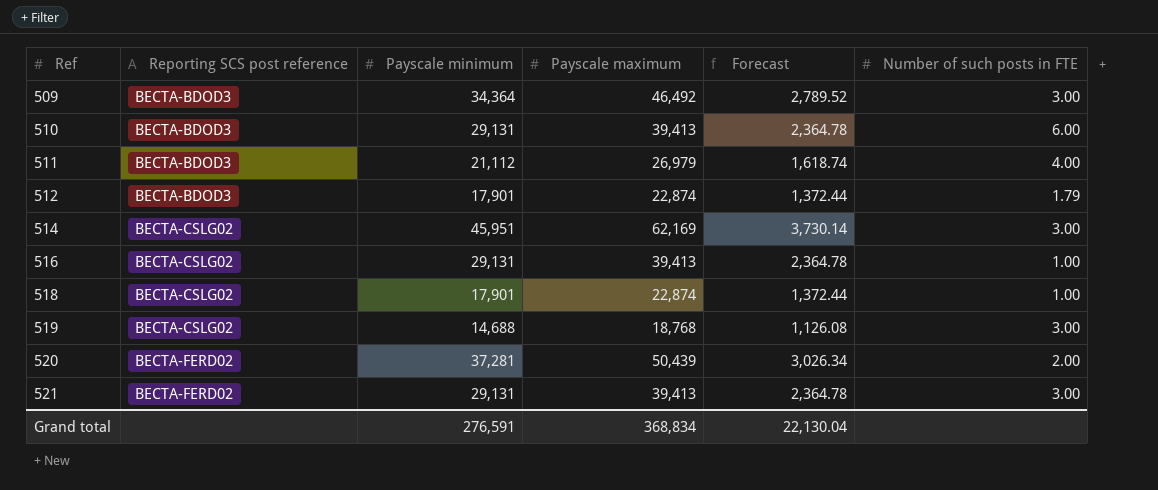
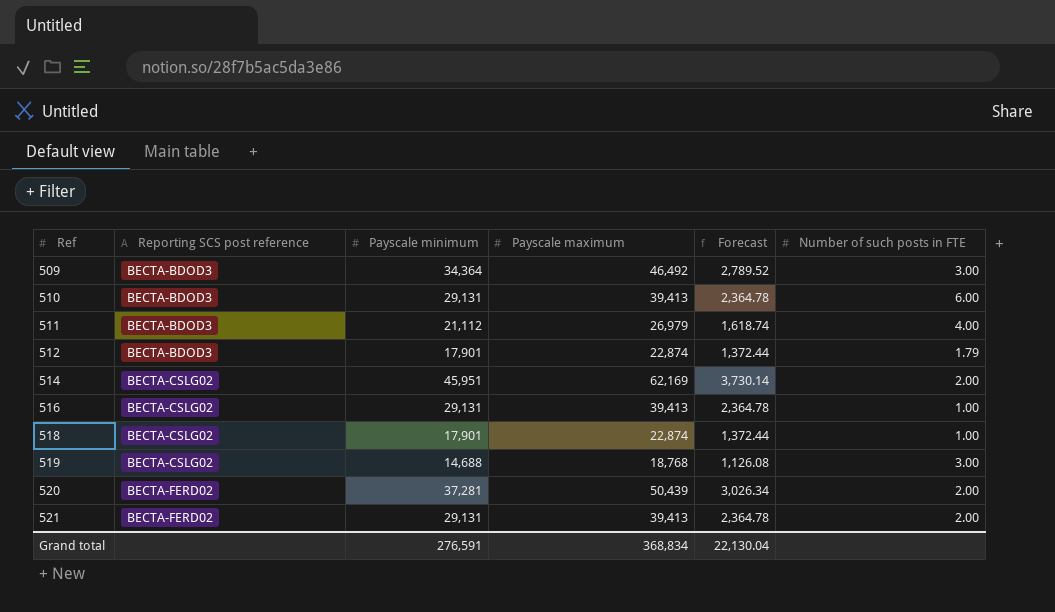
514 | Number of such posts in FTE: 3.00 -> 2.00
521 | Number of such posts in FTE: 3.00 -> 2.00

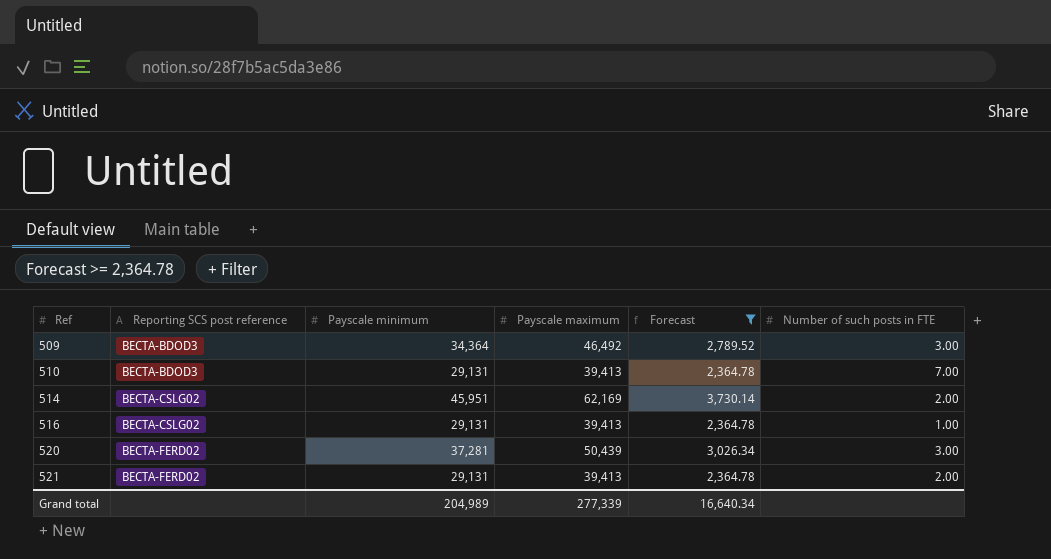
filter: none -> Forecast >= 2,364.78
510 | Number of such posts in FTE: 6.00 -> 7.00
520 | Number of such posts in FTE: 2.00 -> 3.00
Grand total | Payscale minimum: 276,591 -> 204,989
Grand total | Payscale maximum: 368,834 -> 277,339
Grand total | Forecast: 22,130.04 -> 16,640.34

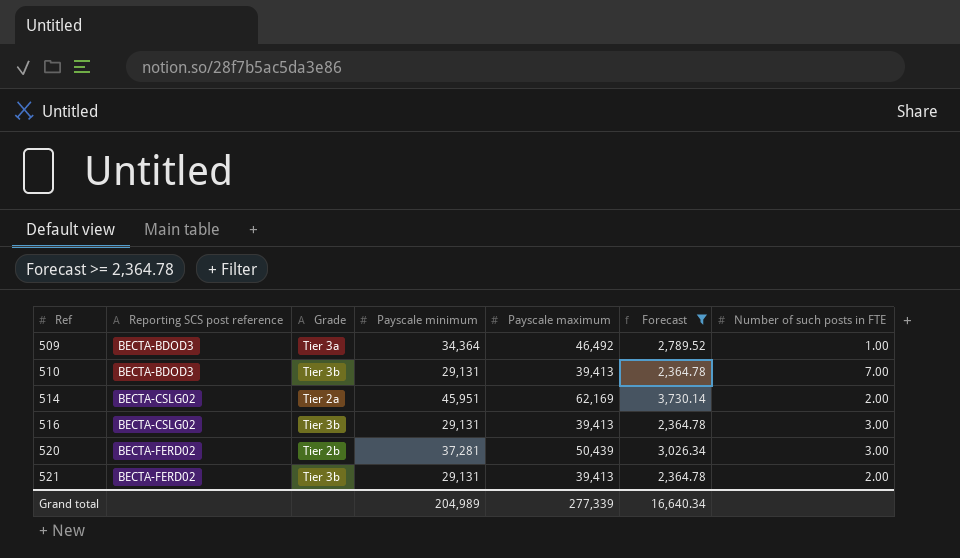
column Grade | position: none -> 3
509 | Number of such posts in FTE: 3.00 -> 1.00
516 | Number of such posts in FTE: 1.00 -> 3.00

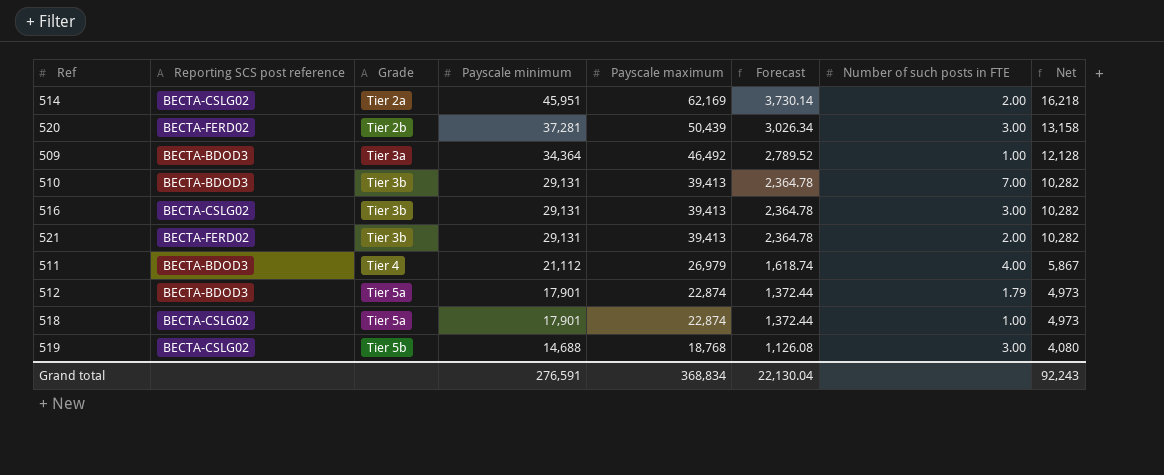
filter: Forecast >= 2,364.78 -> none
row order: Ref ascending -> Grade ascending
column Net | formula: none -> [Payscale maximum] - [Payscale minimum]
Grand total | Payscale minimum: 204,989 -> 276,591
Grand total | Payscale maximum: 277,339 -> 368,834
Grand total | Forecast: 16,640.34 -> 22,130.04

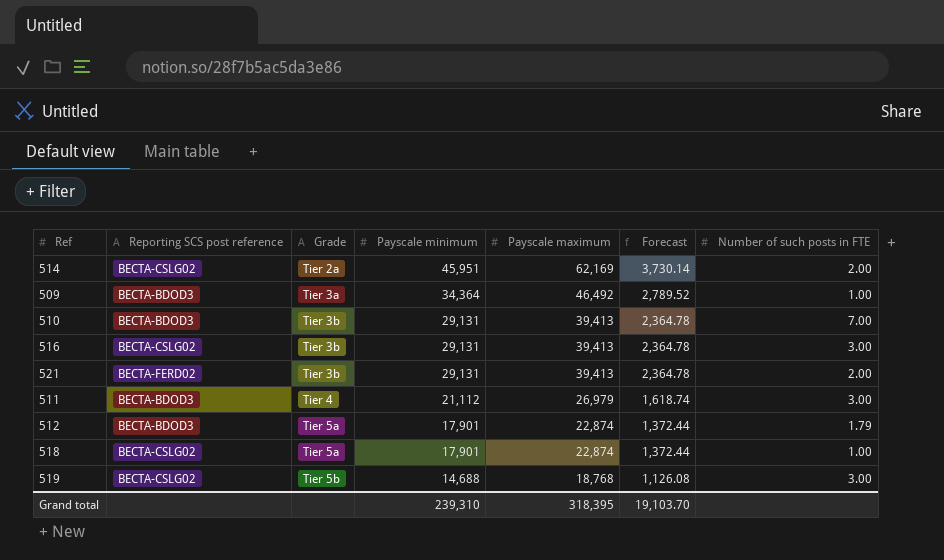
column Net | formula: [Payscale maximum] - [Payscale minimum] -> none
row 520: BECTA-FERD02 | Tier 2b | 37,281 | 50,439 | 3,026.34 | 3.00 | 13,158 -> none
511 | Number of such posts in FTE: 4.00 -> 3.00
Grand total | Payscale minimum: 276,591 -> 239,310
Grand total | Payscale maximum: 368,834 -> 318,395
Grand total | Forecast: 22,130.04 -> 19,103.70

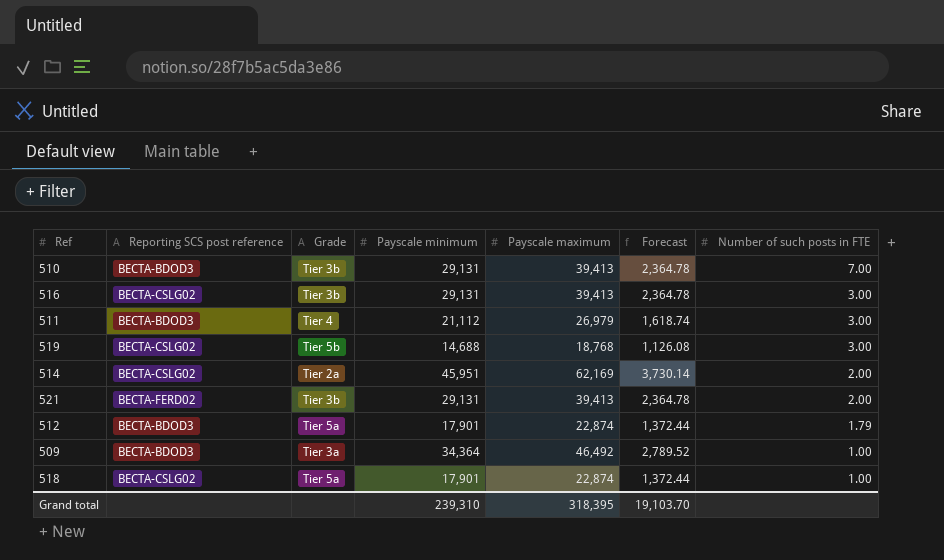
row order: Grade ascending -> Number of such posts in FTE descending

